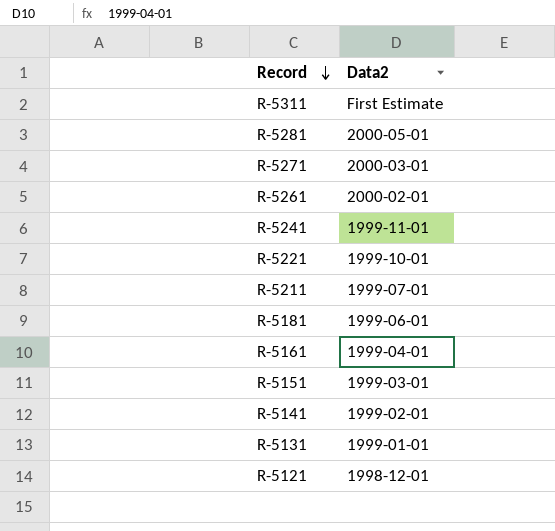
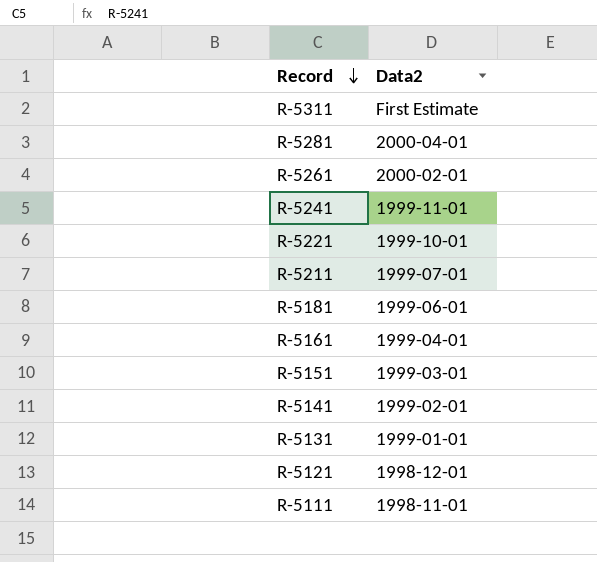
row R-5271: 2000-03-01 -> none
R-5281 | Data2: 2000-05-01 -> 2000-04-01
row R-5111: none -> 1998-11-01

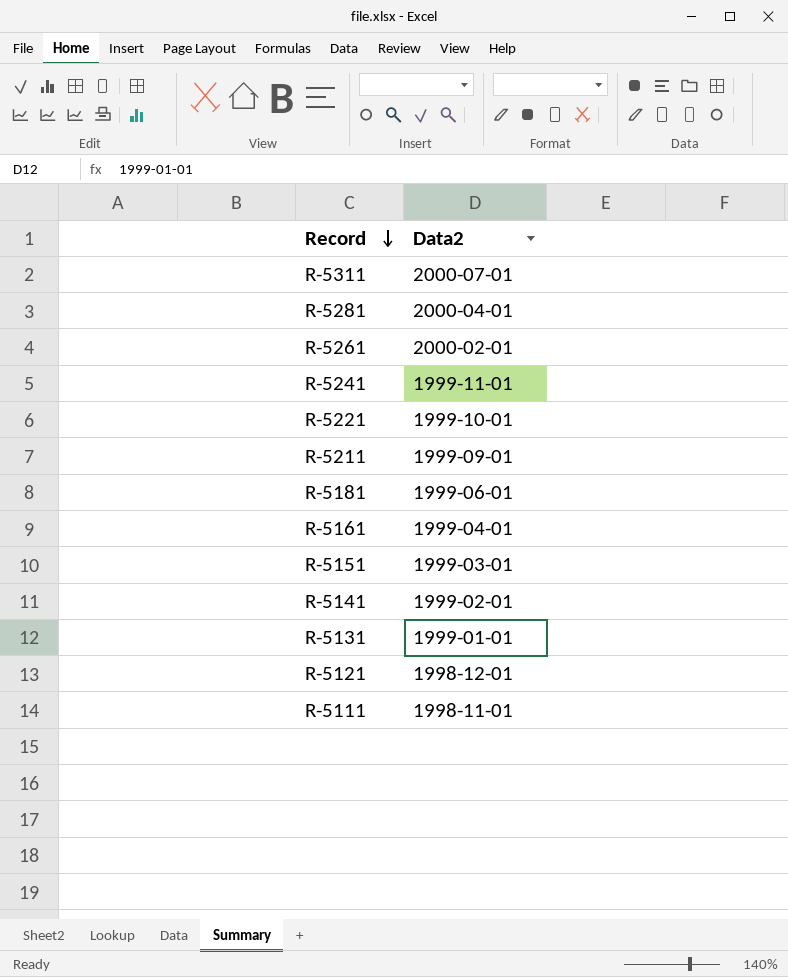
R-5311 | Data2: First Estimate -> 2000-07-01
R-5211 | Data2: 1999-07-01 -> 1999-09-01

